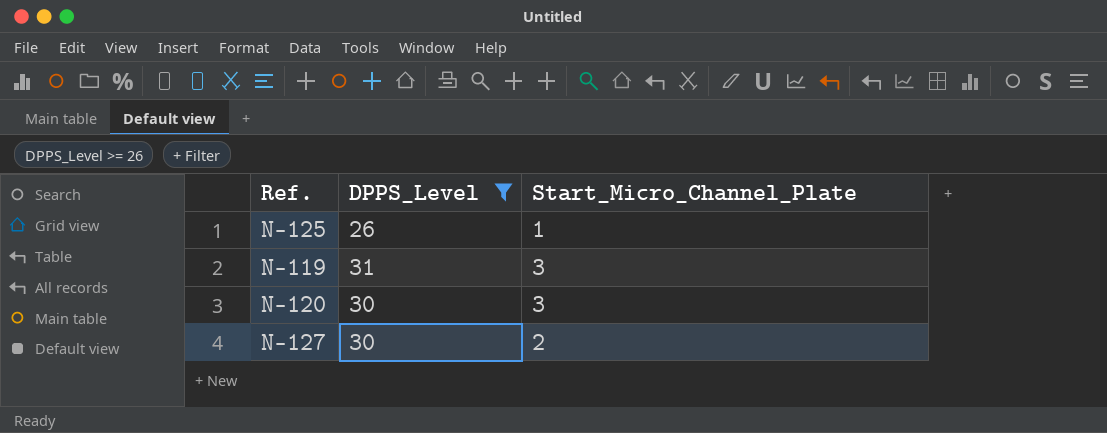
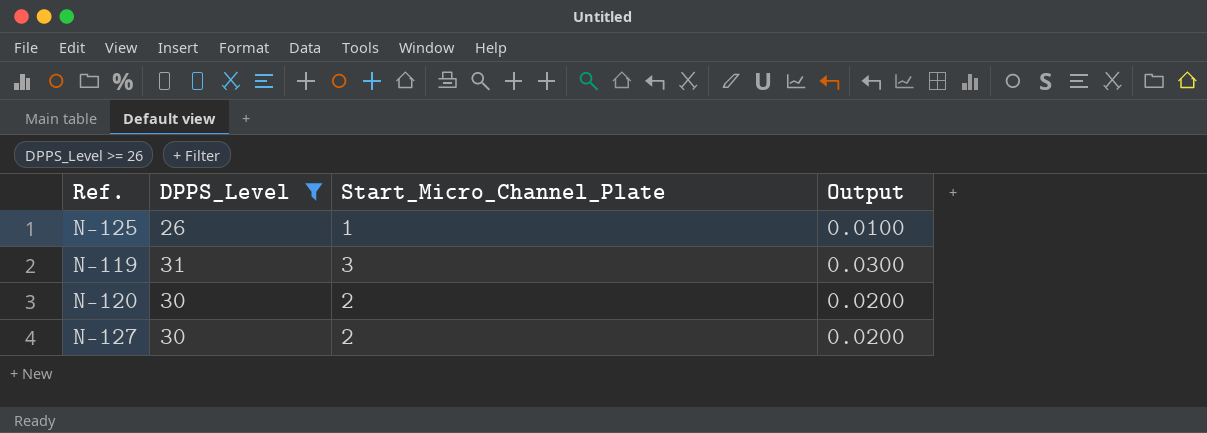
column Output | formula: none -> [Start_Micro_Channel_Plate] * 0.01
N-120 | Start_Micro_Channel_Plate: 3 -> 2

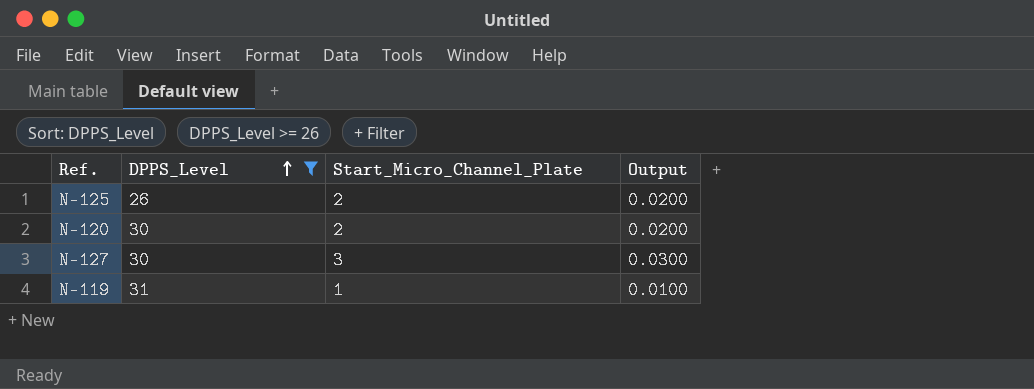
row order: none -> DPPS_Level ascending
N-125 | Start_Micro_Channel_Plate: 1 -> 2
N-125 | Output: 0.0100 -> 0.0200
N-127 | Start_Micro_Channel_Plate: 2 -> 3
N-127 | Output: 0.0200 -> 0.0300
N-119 | Start_Micro_Channel_Plate: 3 -> 1
N-119 | Output: 0.0300 -> 0.0100

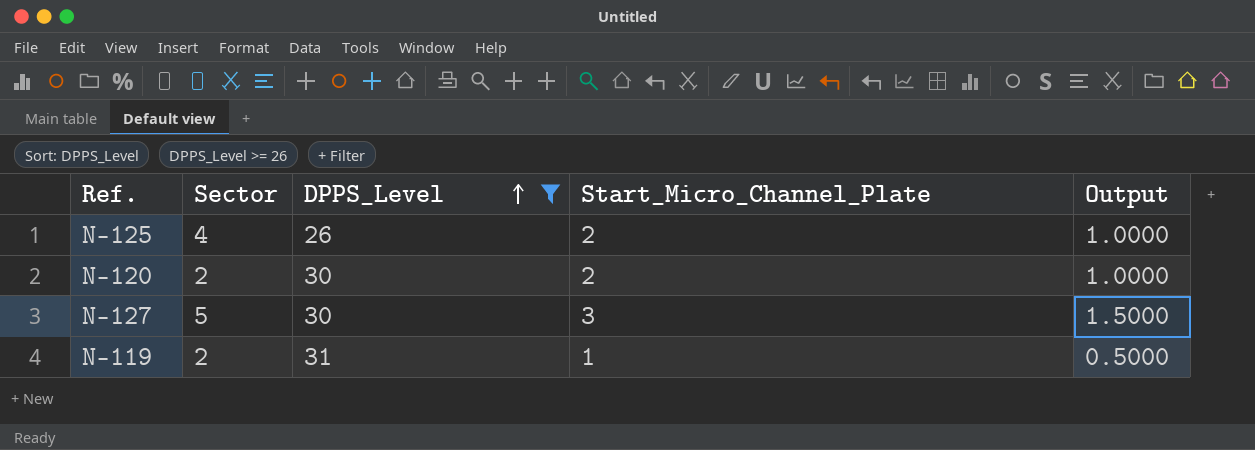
column Sector | position: none -> 2
column Output | formula: [Start_Micro_Channel_Plate] * 0.01 -> [Start_Micro_Channel_Plate] * 0.5

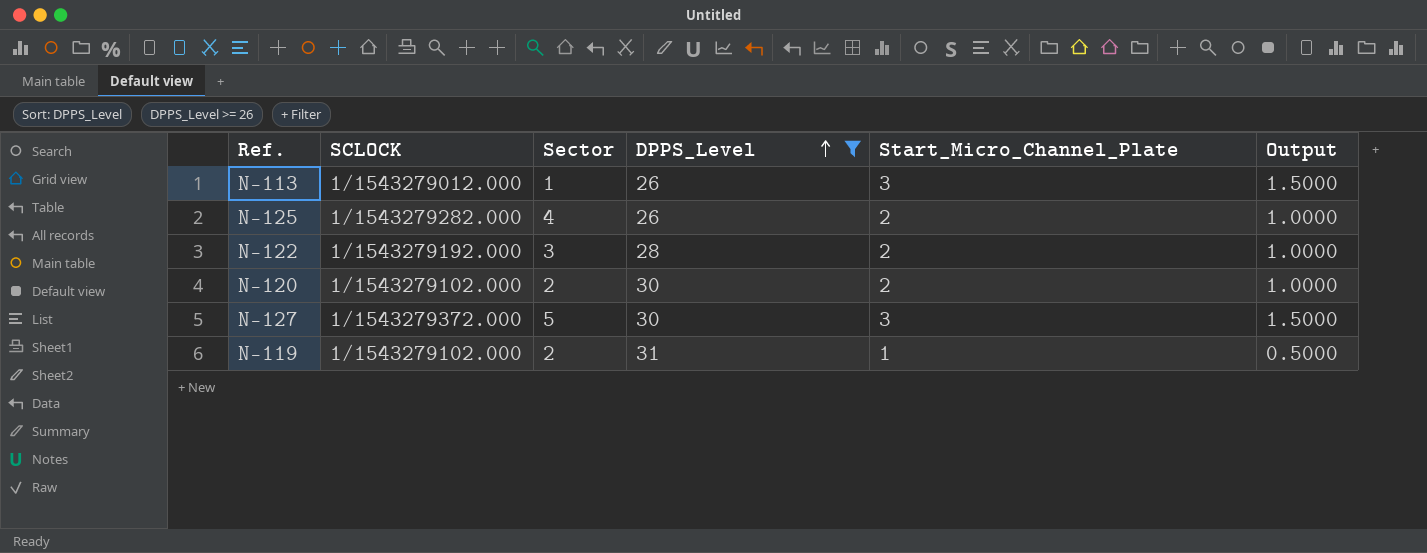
column SCLOCK | position: none -> 2
row N-113: none -> 1/1543279012.000 | 1 | 26 | 3 | 1.5000
row N-122: none -> 1/1543279192.000 | 3 | 28 | 2 | 1.0000

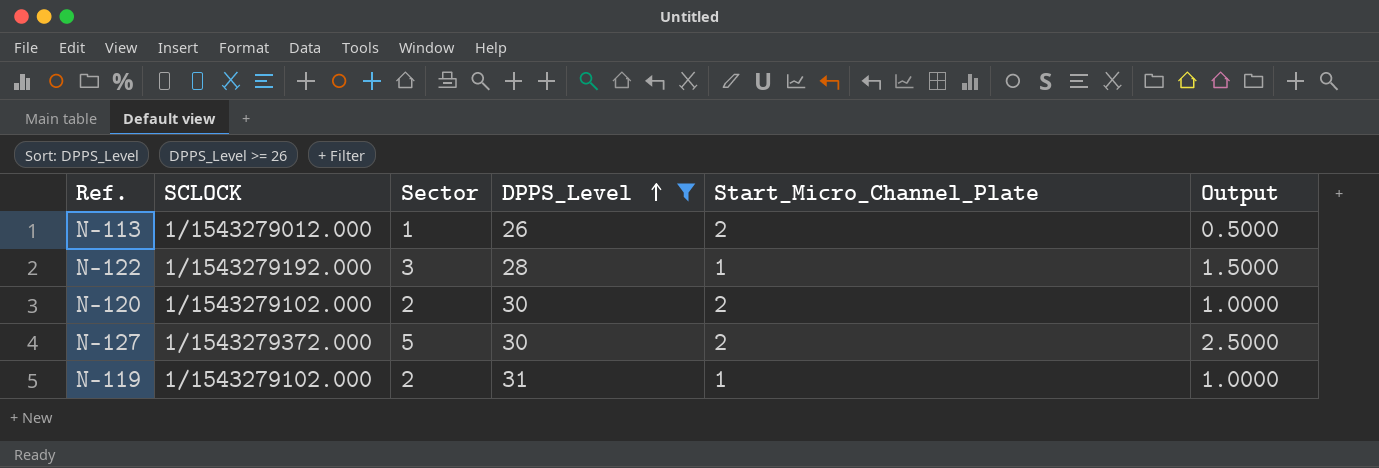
column Output | formula: [Start_Micro_Channel_Plate] * 0.5 -> [Sector] * 0.5
row N-125: 1/1543279282.000 | 4 | 26 | 2 | 1.0000 -> none
N-113 | Start_Micro_Channel_Plate: 3 -> 2
N-122 | Start_Micro_Channel_Plate: 2 -> 1
N-127 | Start_Micro_Channel_Plate: 3 -> 2

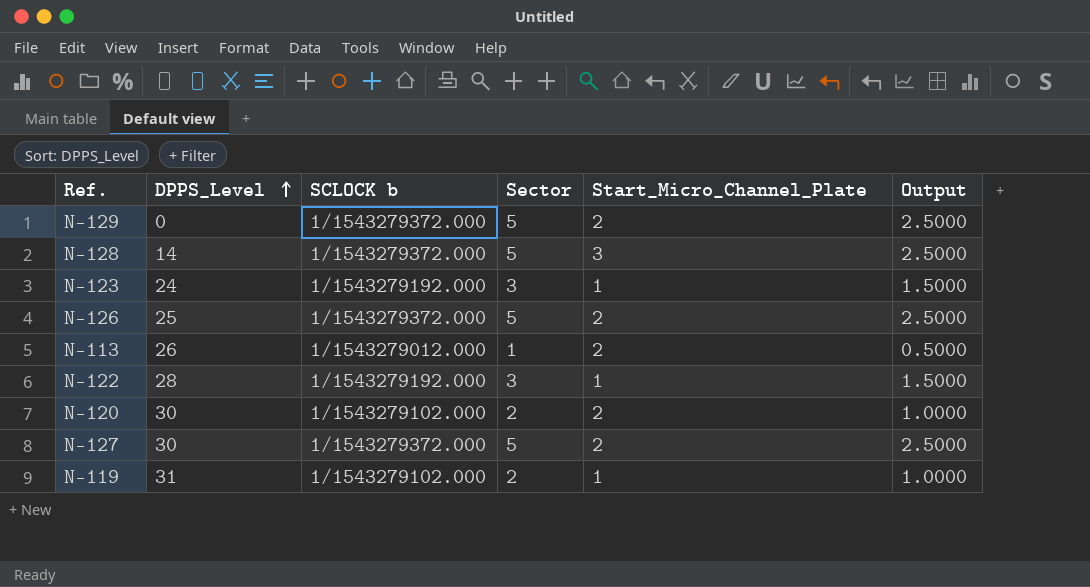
filter: DPPS_Level >= 26 -> none
column DPPS_Level | position: 4 -> 2
column name: SCLOCK -> SCLOCK b

